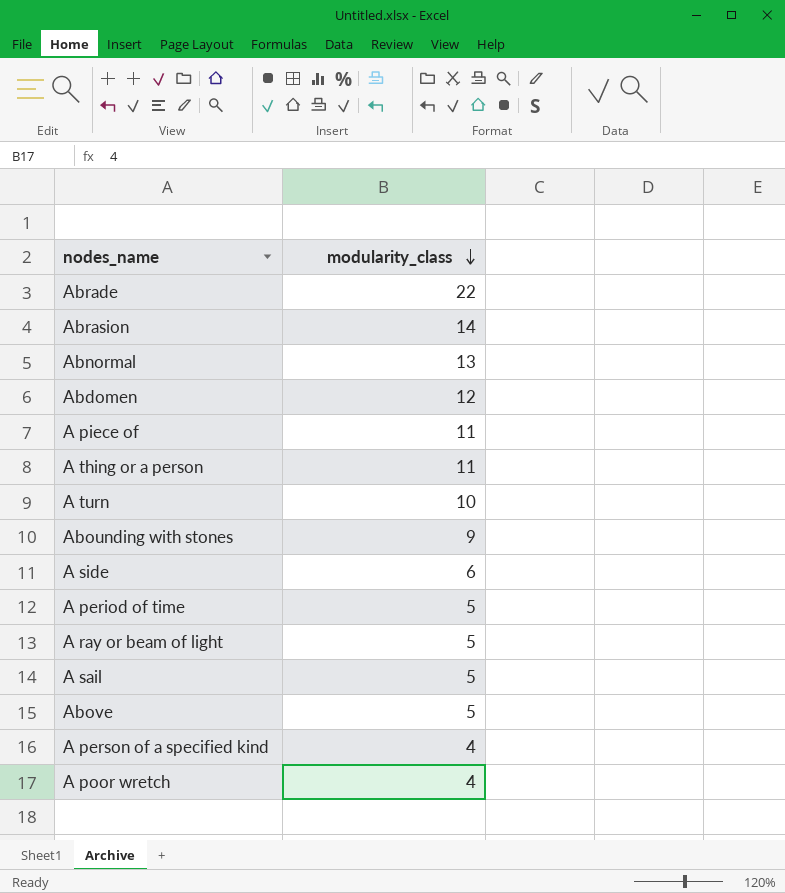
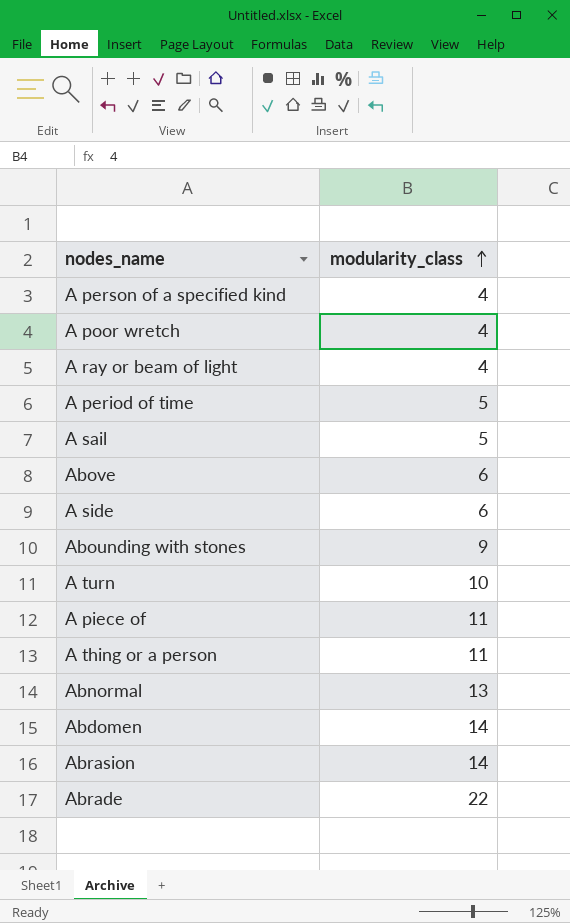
row order: modularity_class descending -> modularity_class ascending
A ray or beam of light | modularity_class: 5 -> 4
Above | modularity_class: 5 -> 6
Abdomen | modularity_class: 12 -> 14

